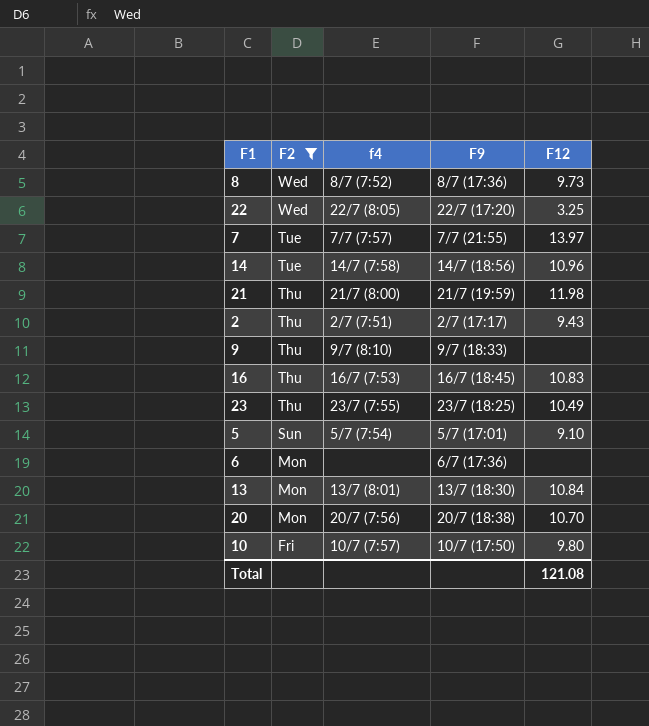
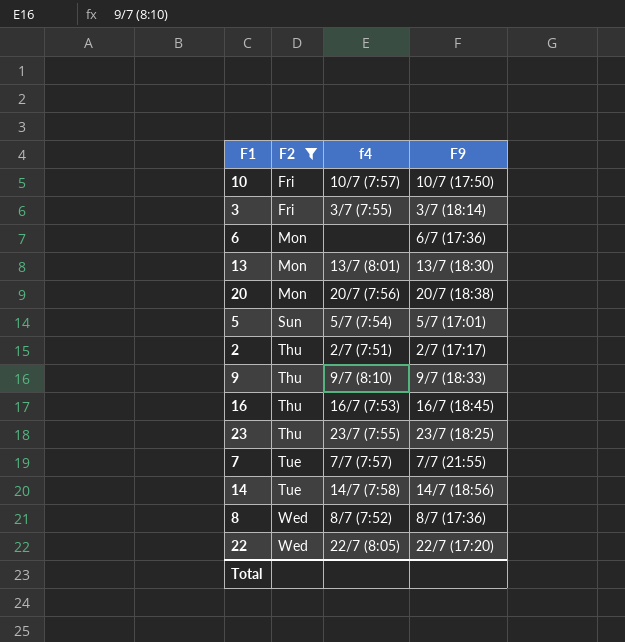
row order: F2 descending -> F2 ascending
column F12 | position: 5 -> none
row 21: Thu | 21/7 (8:00) | 21/7 (19:59) | 11.98 -> none
row 3: none -> Fri | 3/7 (7:55) | 3/7 (18:14)

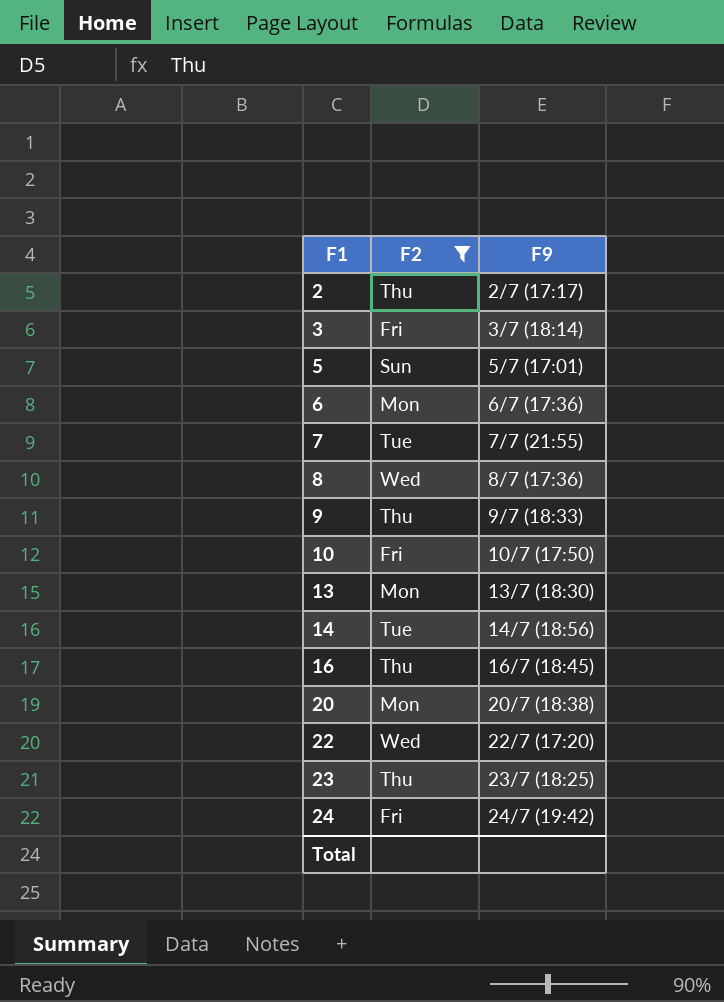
row order: F2 ascending -> F1 ascending
column f4 | position: 3 -> none
row 24: none -> Fri | 24/7 (19:42)

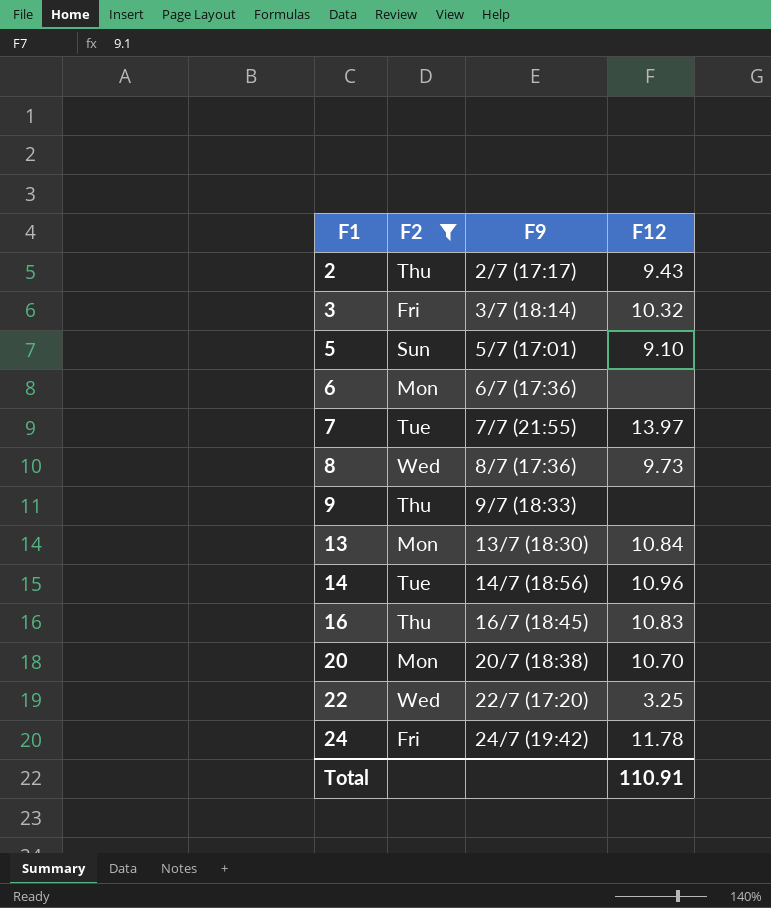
column F12 | position: none -> 4
row 10: Fri | 10/7 (17:50) -> none
row 23: Thu | 23/7 (18:25) -> none

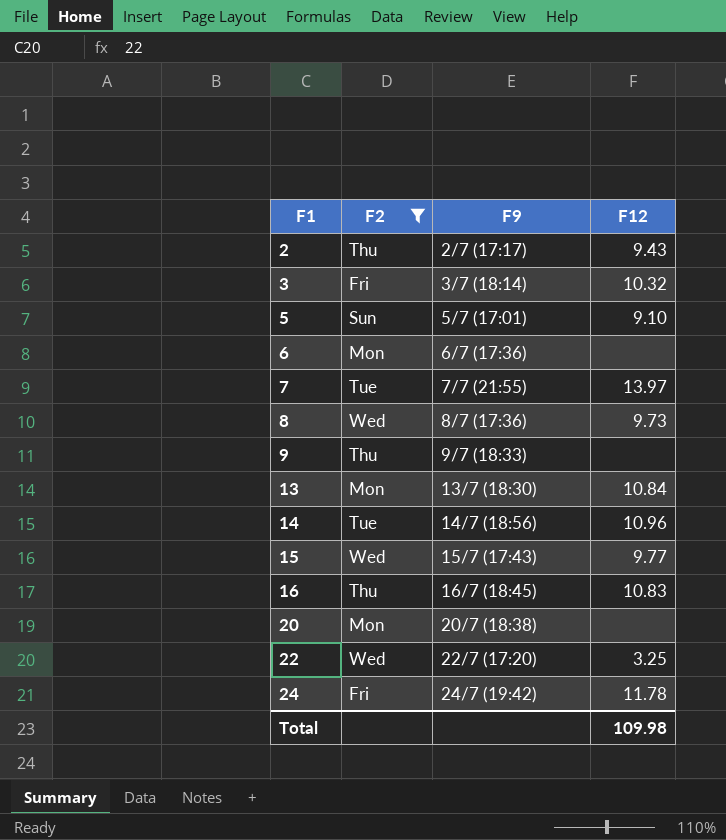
row 15: none -> Wed | 15/7 (17:43) | 9.77
20 | F12: 10.70 -> none
Total | F12: 110.91 -> 109.98

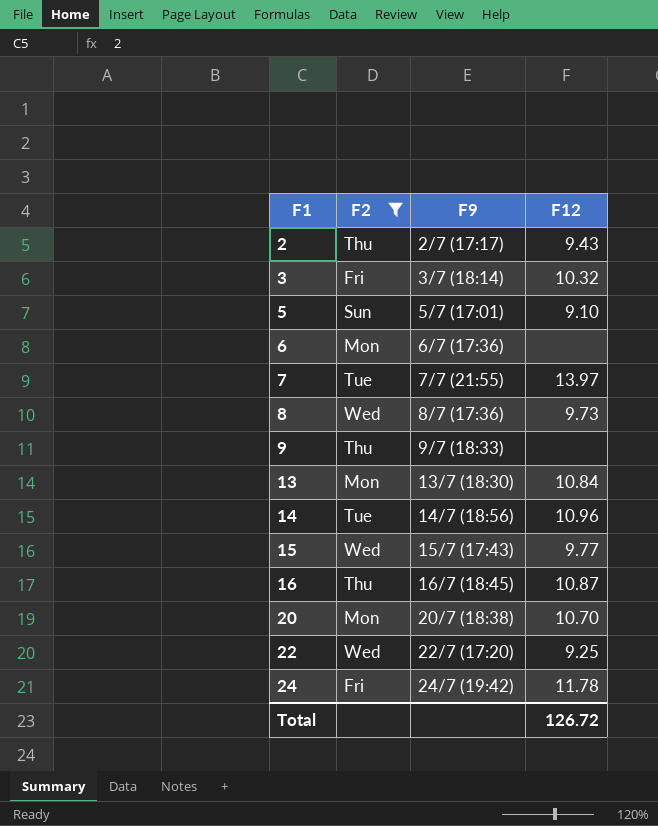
16 | F12: 10.83 -> 10.87
20 | F12: none -> 10.70
22 | F12: 3.25 -> 9.25
Total | F12: 109.98 -> 126.72

